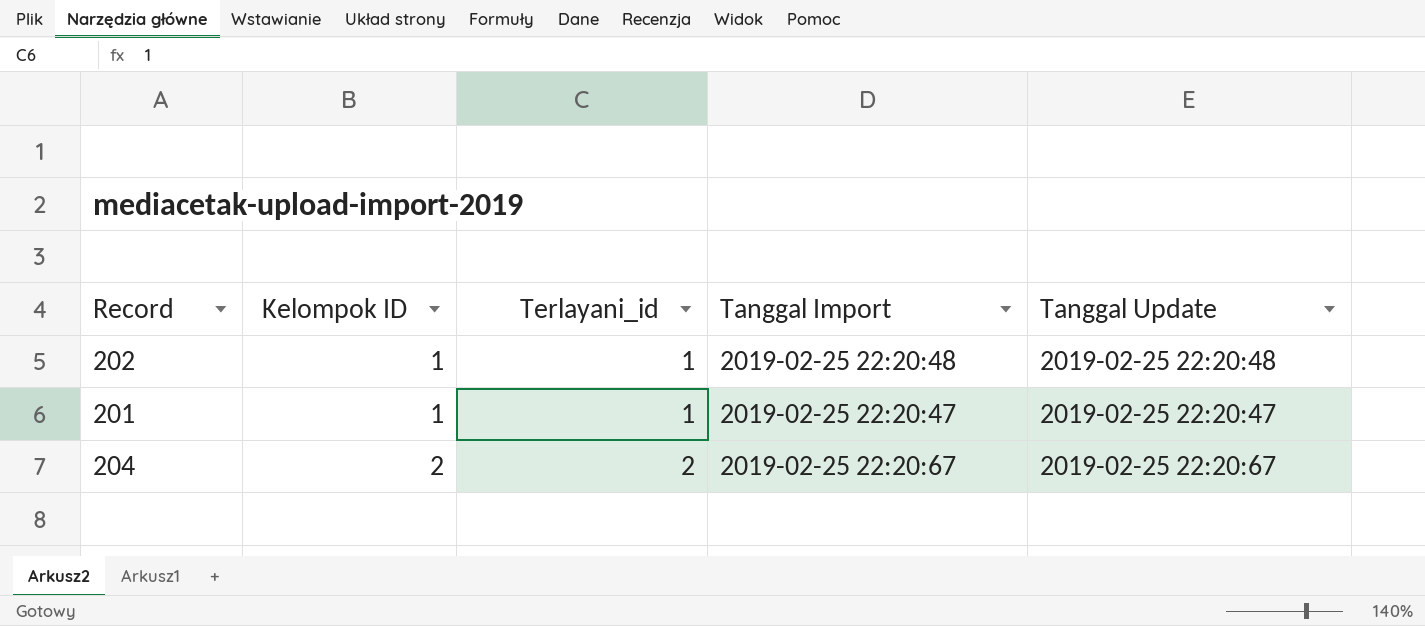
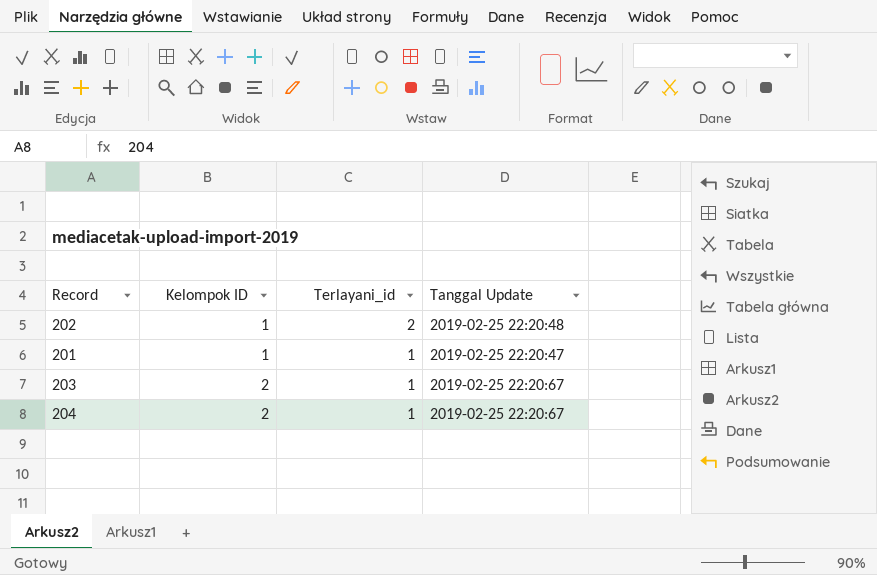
column Tanggal Import | position: 4 -> none
202 | Terlayani_id: 1 -> 2
row 203: none -> 2 | 1 | 2019-02-25 22:20:67
204 | Terlayani_id: 2 -> 1

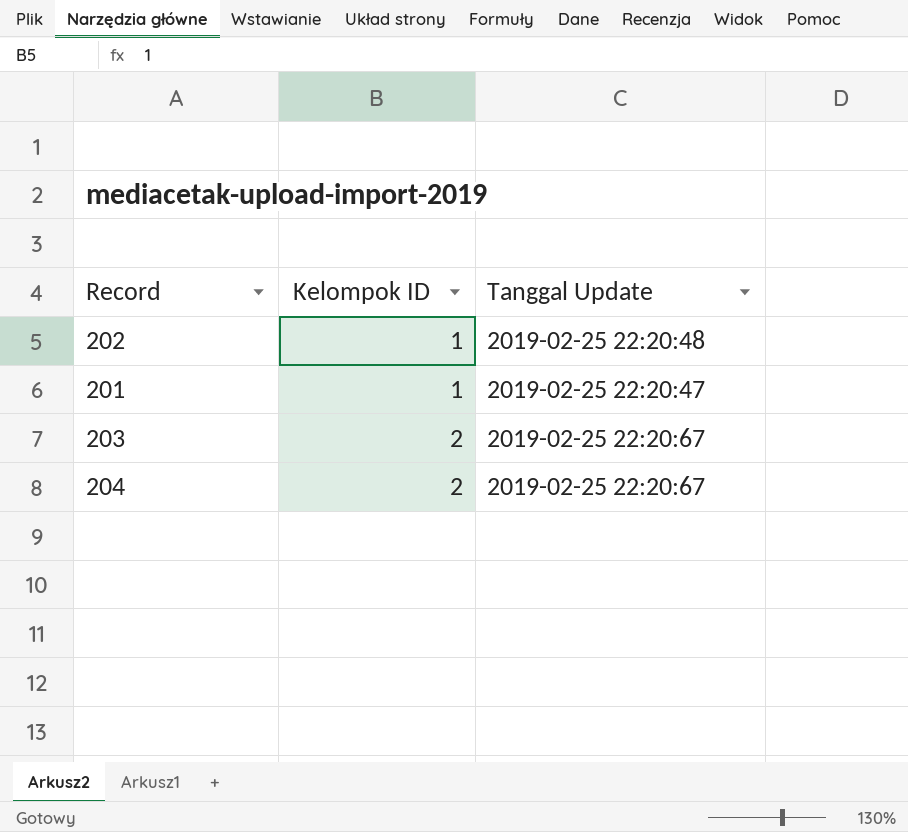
column Terlayani_id | position: 3 -> none

